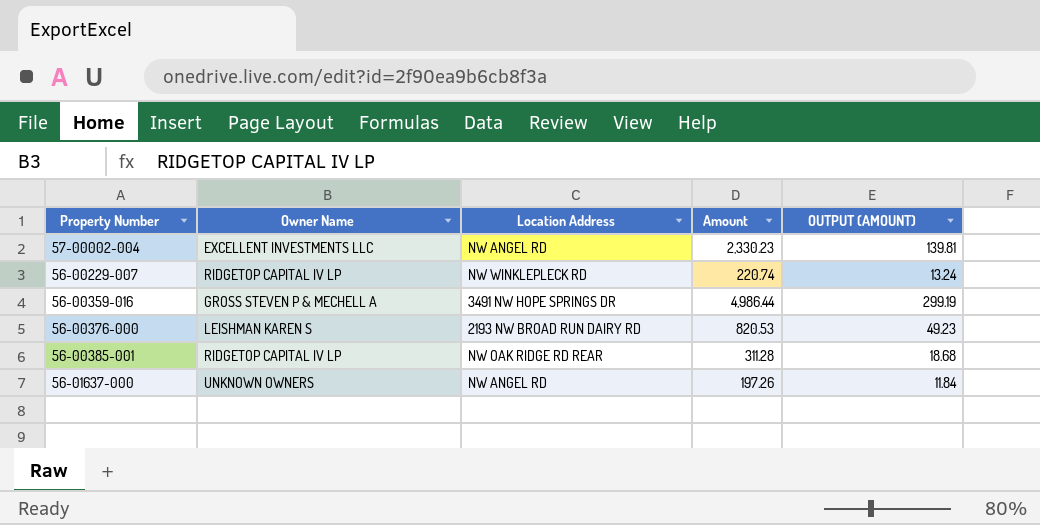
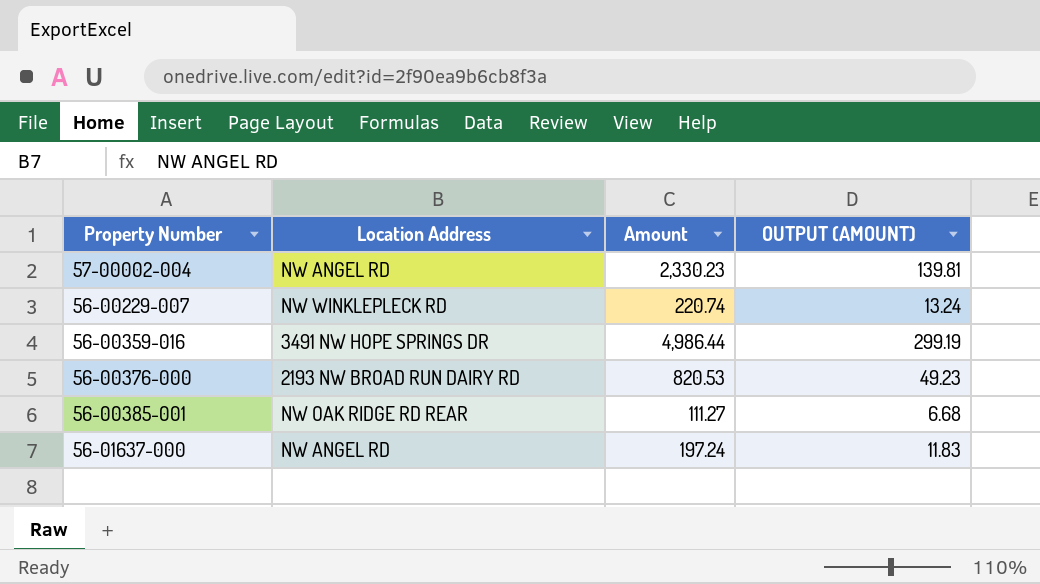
column Owner Name | position: 2 -> none
56-00385-001 | Amount: 311.28 -> 111.27
56-00385-001 | OUTPUT (AMOUNT): 18.68 -> 6.68
56-01637-000 | Amount: 197.26 -> 197.24
56-01637-000 | OUTPUT (AMOUNT): 11.84 -> 11.83

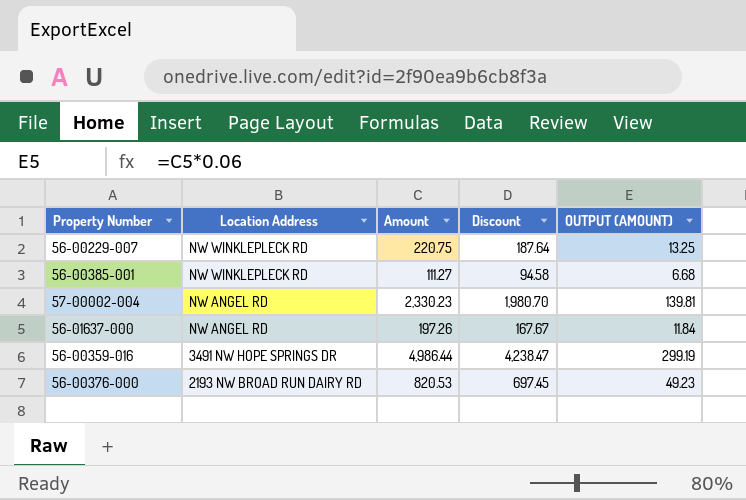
row order: none -> Location Address descending
column Discount | formula: none -> [Amount] * 0.85
56-00229-007 | Amount: 220.74 -> 220.75
56-00229-007 | OUTPUT (AMOUNT): 13.24 -> 13.25
56-00385-001 | Location Address: NW OAK RIDGE RD REAR -> NW WINKLEPLECK RD
56-01637-000 | Amount: 197.24 -> 197.26
56-01637-000 | OUTPUT (AMOUNT): 11.83 -> 11.84

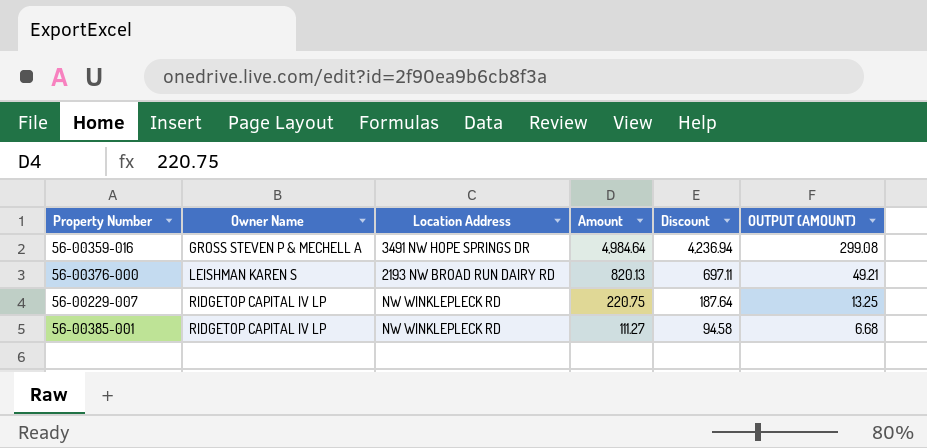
row order: Location Address descending -> Owner Name ascending
column Owner Name | position: none -> 2
row 57-00002-004: NW ANGEL RD | 2,330.23 | 1,980.70 | 139.81 -> none
row 56-01637-000: NW ANGEL RD | 197.26 | 167.67 | 11.84 -> none
56-00359-016 | Amount: 4,986.44 -> 4,984.64
56-00359-016 | Discount: 4,238.47 -> 4,236.94
56-00359-016 | OUTPUT (AMOUNT): 299.19 -> 299.08
56-00376-000 | Amount: 820.53 -> 820.13
56-00376-000 | Discount: 697.45 -> 697.11
56-00376-000 | OUTPUT (AMOUNT): 49.23 -> 49.21

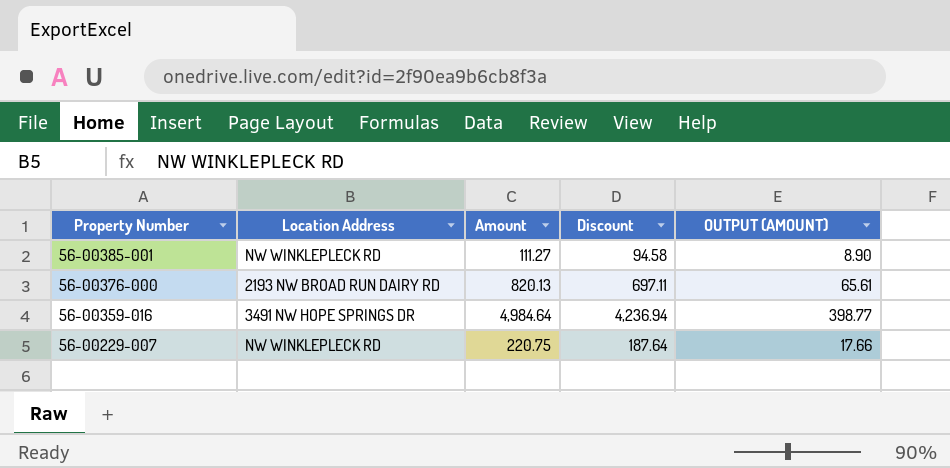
row order: Owner Name ascending -> Property Number descending
column Owner Name | position: 2 -> none
column OUTPUT (AMOUNT) | formula: [Amount] * 0.06 -> [Amount] * 0.08

